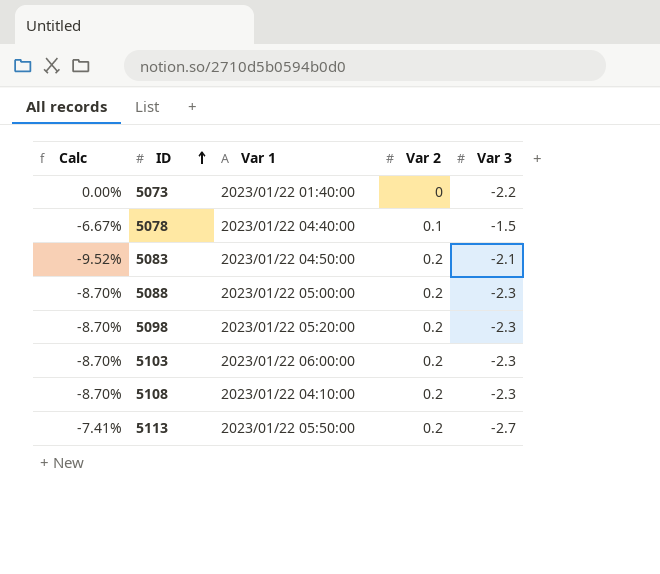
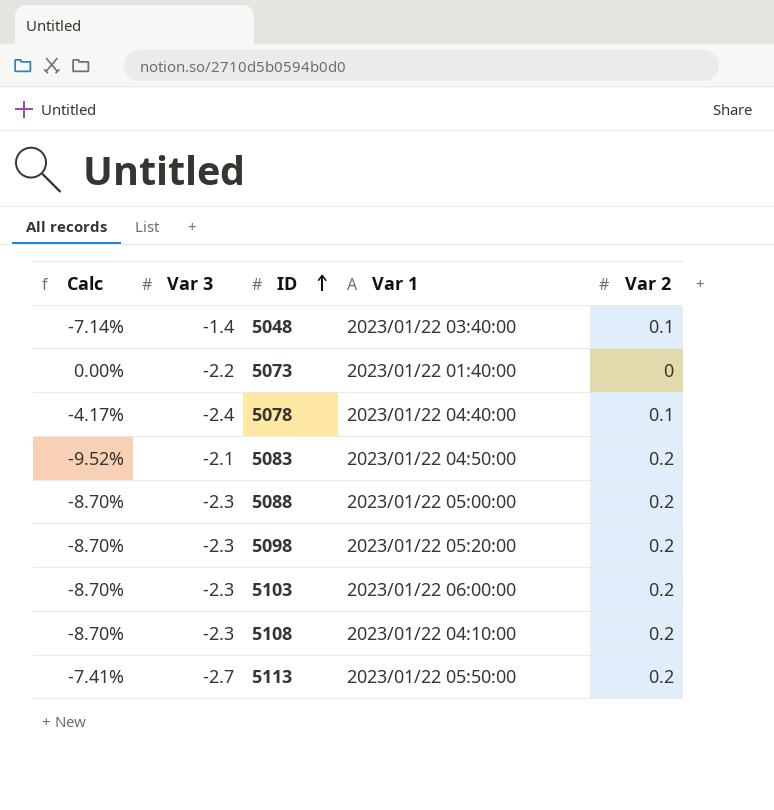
column Var 3 | position: 5 -> 2
row 5048: none -> -7.14% | -1.4 | 2023/01/22 03:40:00 | 0.1
5078 | Calc: -6.67% -> -4.17%
5078 | Var 3: -1.5 -> -2.4

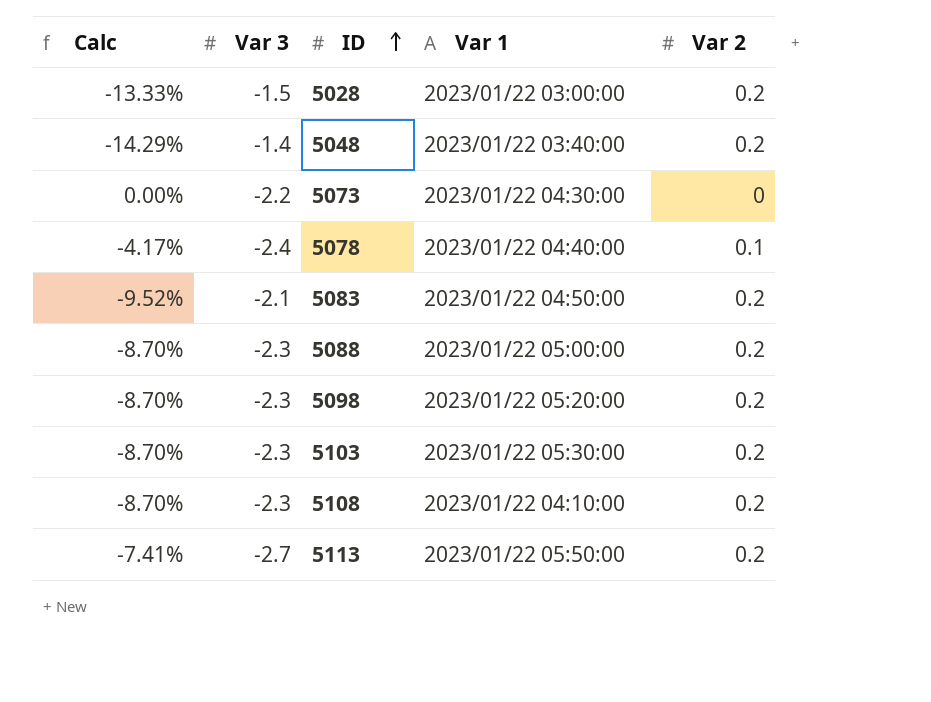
row 5028: none -> -13.33% | -1.5 | 2023/01/22 03:00:00 | 0.2
5048 | Calc: -7.14% -> -14.29%
5048 | Var 2: 0.1 -> 0.2
5073 | Var 1: 2023/01/22 01:40:00 -> 2023/01/22 04:30:00
5103 | Var 1: 2023/01/22 06:00:00 -> 2023/01/22 05:30:00

